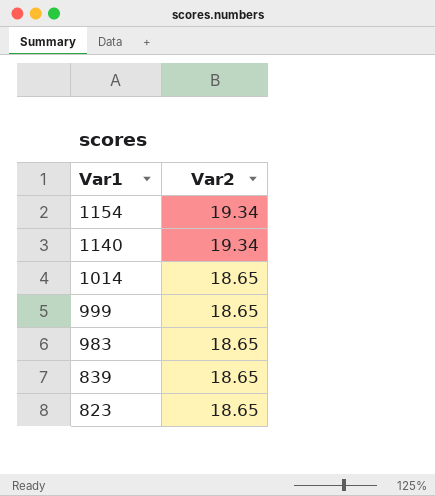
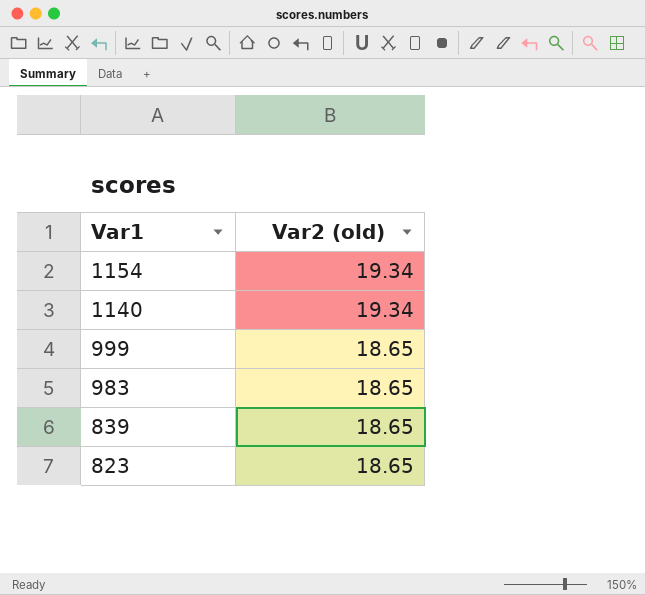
column name: Var2 -> Var2 (old)
row 1014: 18.65 -> none

